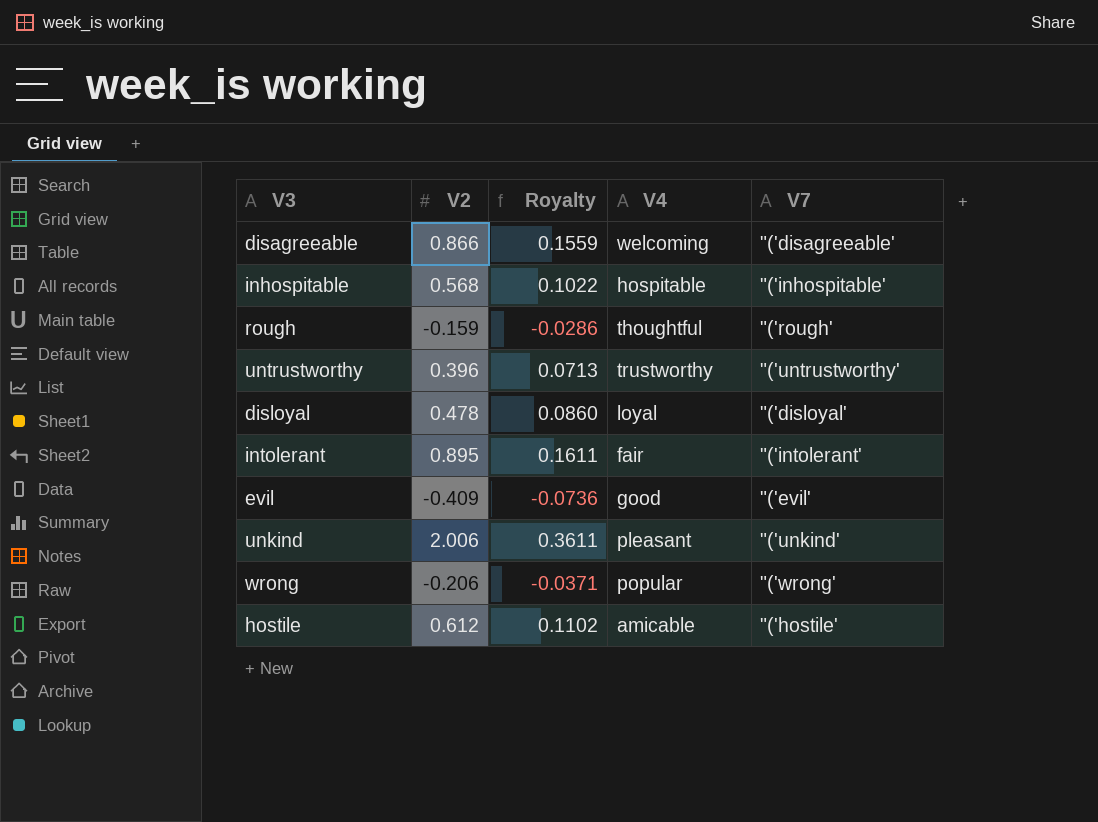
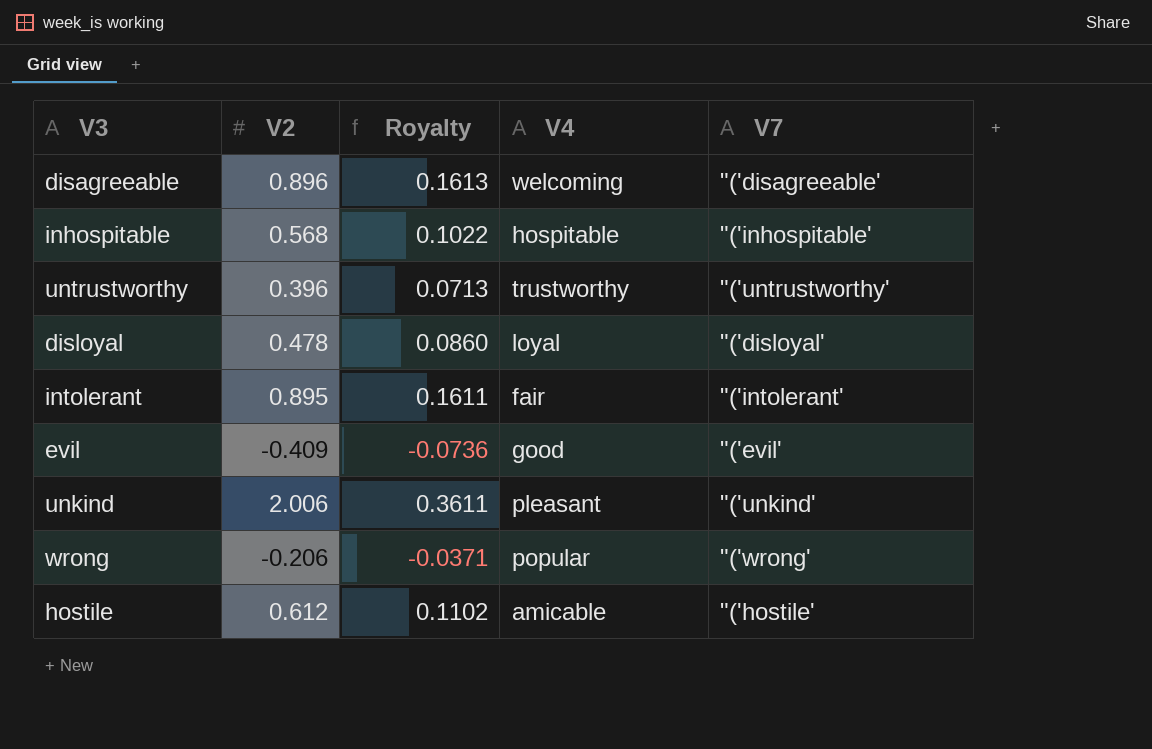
row rough: -0.159 | -0.0286 | thoughtful | "('rough' -> none
disagreeable | V2: 0.866 -> 0.896
disagreeable | Royalty: 0.1559 -> 0.1613

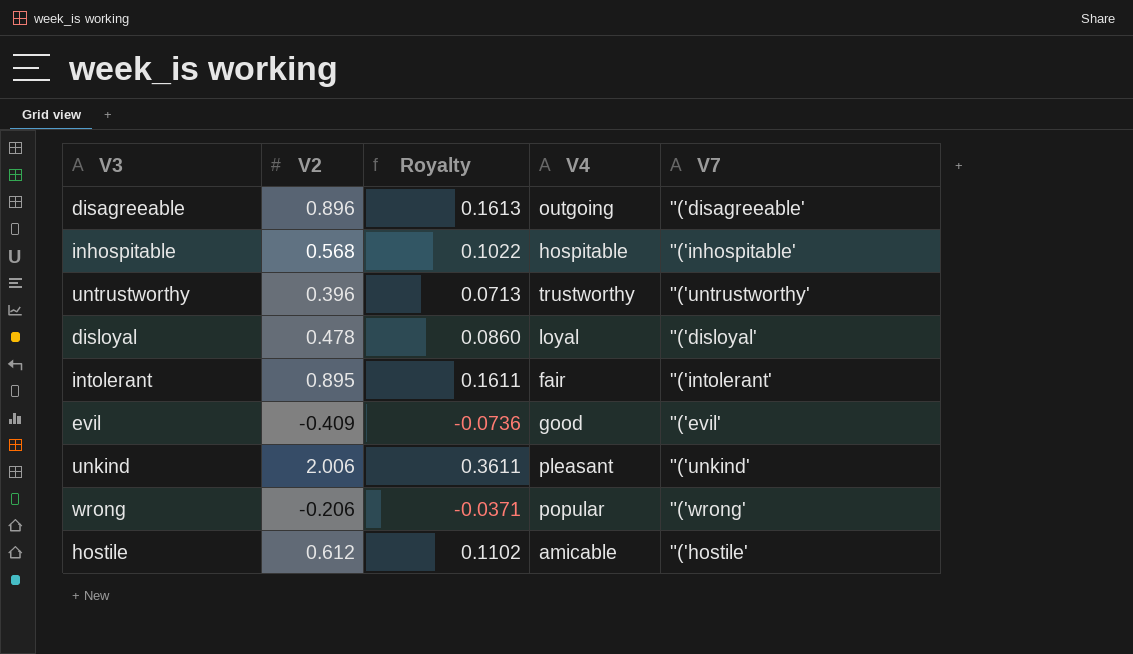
disagreeable | V4: welcoming -> outgoing

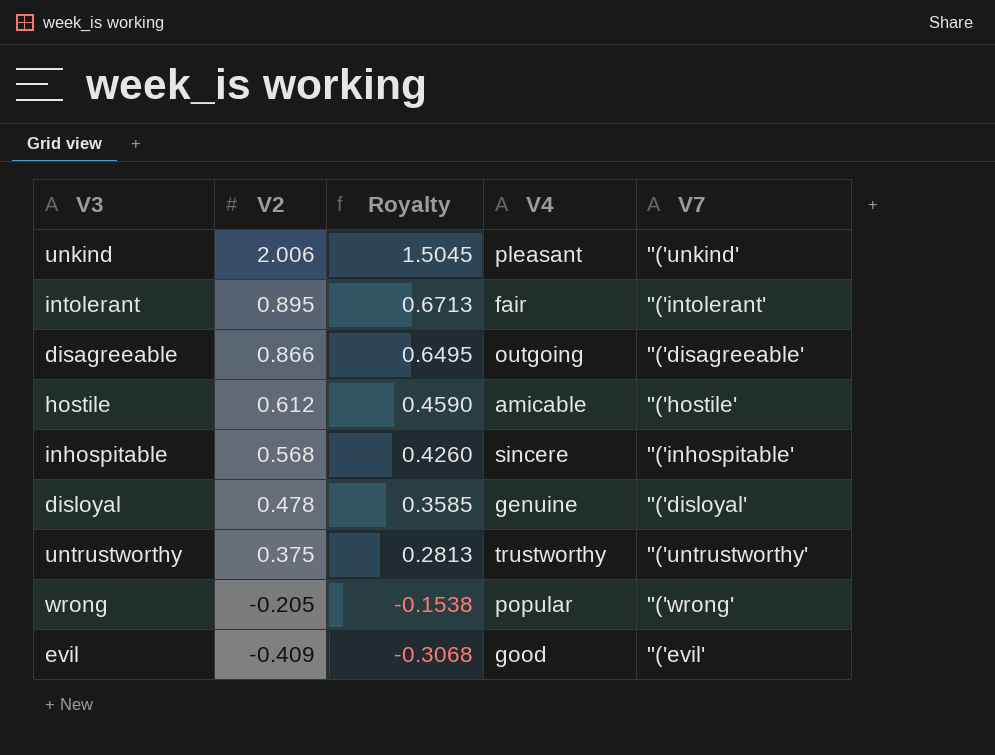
row order: none -> V2 descending
column Royalty | formula: [V2] * 0.18 -> [V2] * 0.75
disagreeable | V2: 0.896 -> 0.866
inhospitable | V4: hospitable -> sincere
disloyal | V4: loyal -> genuine
untrustworthy | V2: 0.396 -> 0.375
wrong | V2: -0.206 -> -0.205

